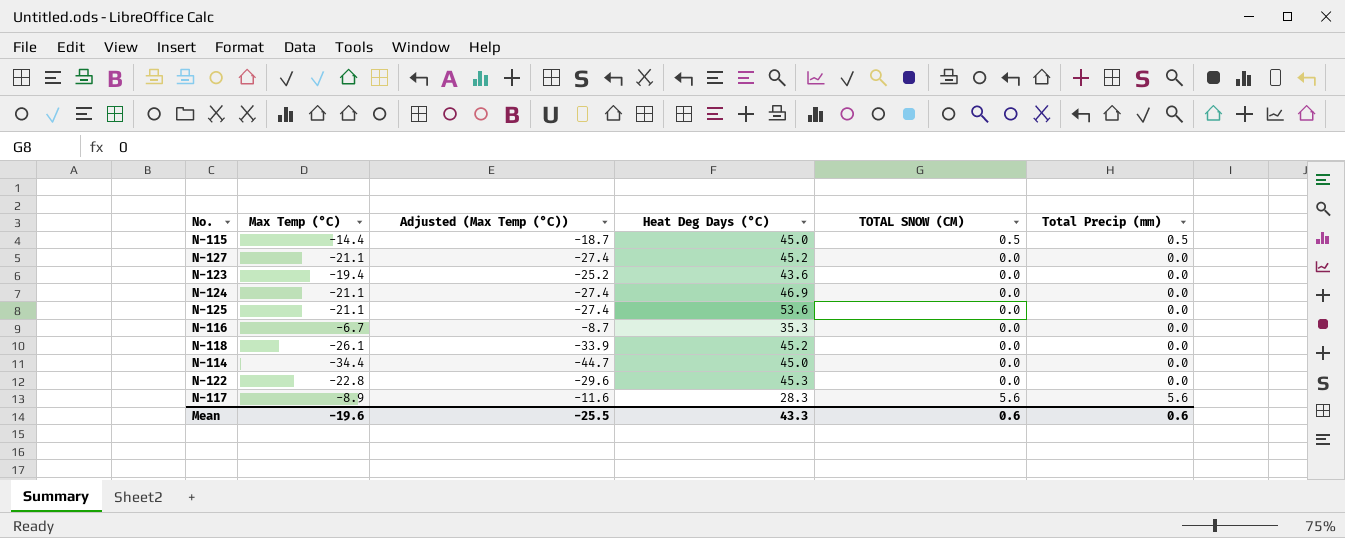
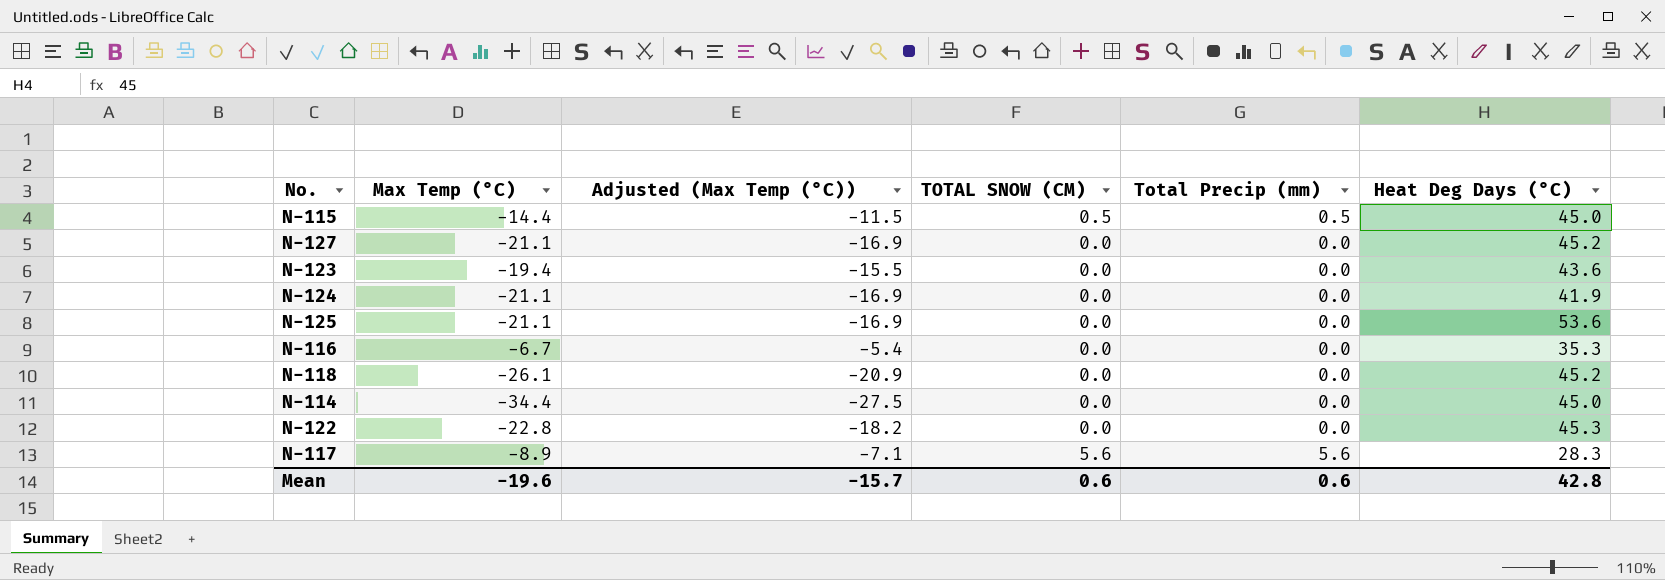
column Adjusted (Max Temp (°C)) | formula: [Max Temp (°C)] * 1.3 -> [Max Temp (°C)] * 0.8
column Heat Deg Days (°C) | position: 4 -> 6
N-124 | Heat Deg Days (°C): 46.9 -> 41.9
Mean | Adjusted (Max Temp (°C)): -25.5 -> -15.7
Mean | Heat Deg Days (°C): 43.3 -> 42.8

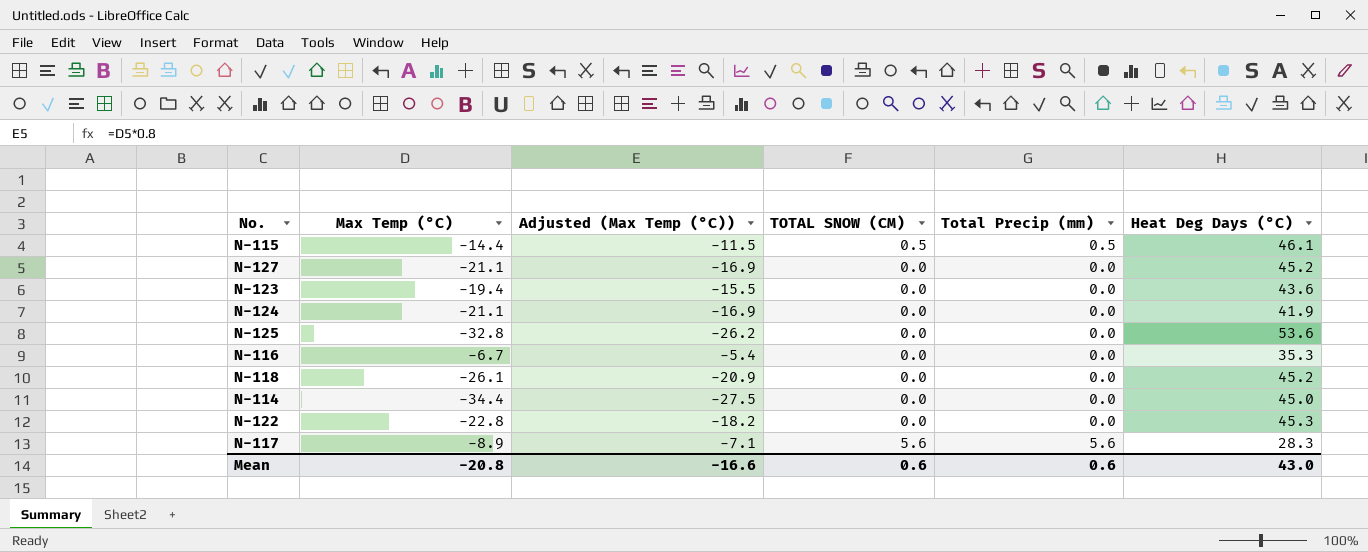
N-115 | Heat Deg Days (°C): 45.0 -> 46.1
N-125 | Max Temp (°C): -21.1 -> -32.8
N-125 | Adjusted (Max Temp (°C)): -16.9 -> -26.2
Mean | Max Temp (°C): -19.6 -> -20.8
Mean | Adjusted (Max Temp (°C)): -15.7 -> -16.6
Mean | Heat Deg Days (°C): 42.8 -> 43.0

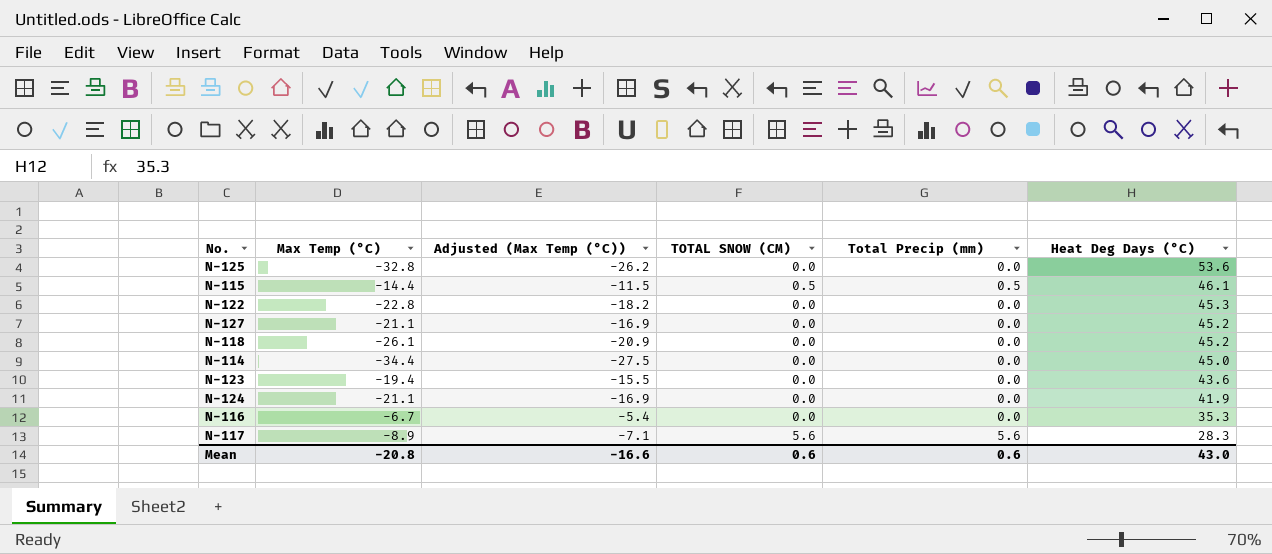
row order: none -> Heat Deg Days (°C) descending

